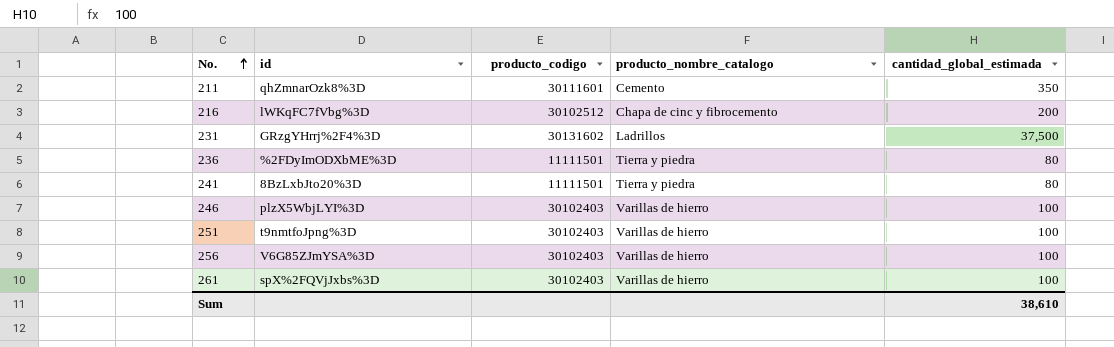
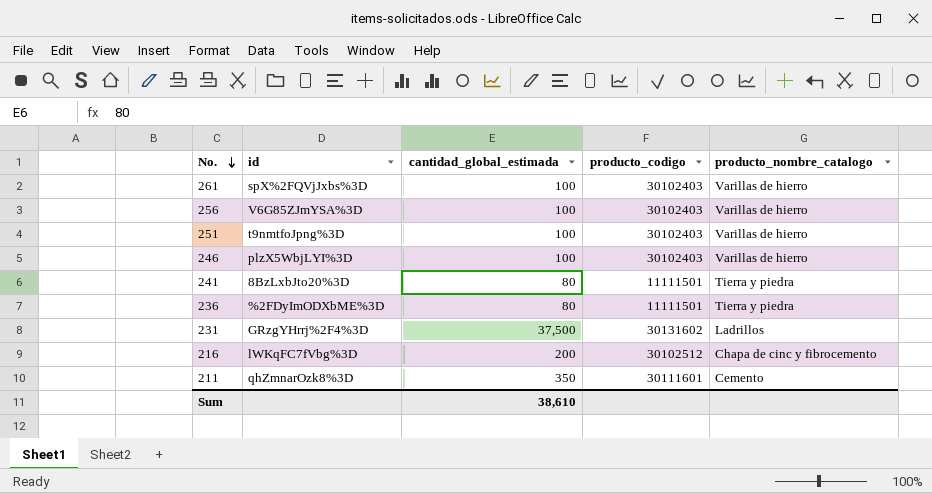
row order: No. ascending -> No. descending
column cantidad_global_estimada | position: 5 -> 3

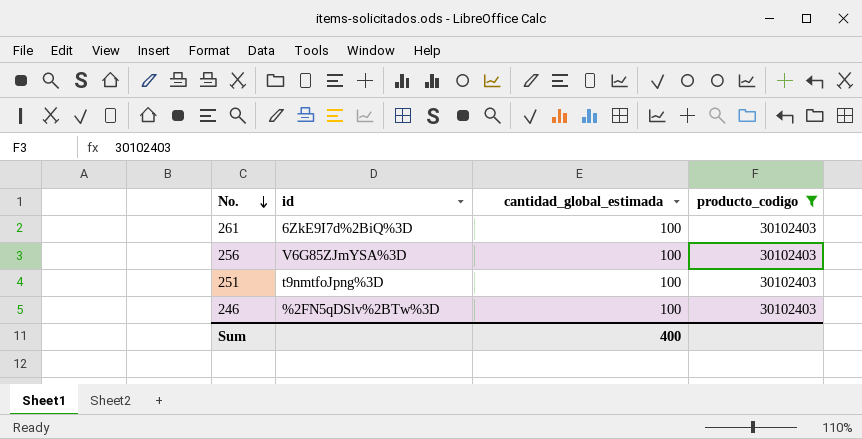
filter: none -> producto_codigo = 30102403
column producto_nombre_catalogo | position: 5 -> none
261 | id: spX%2FQVjJxbs%3D -> 6ZkE9I7d%2BiQ%3D
246 | id: plzX5WbjLYI%3D -> %2FN5qDSlv%2BTw%3D
Sum | cantidad_global_estimada: 38,610 -> 400

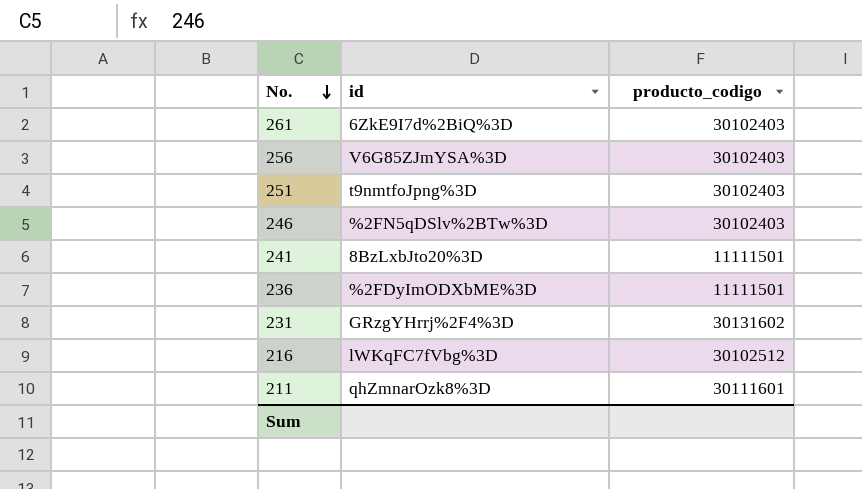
filter: producto_codigo = 30102403 -> none
column cantidad_global_estimada | position: 3 -> none

